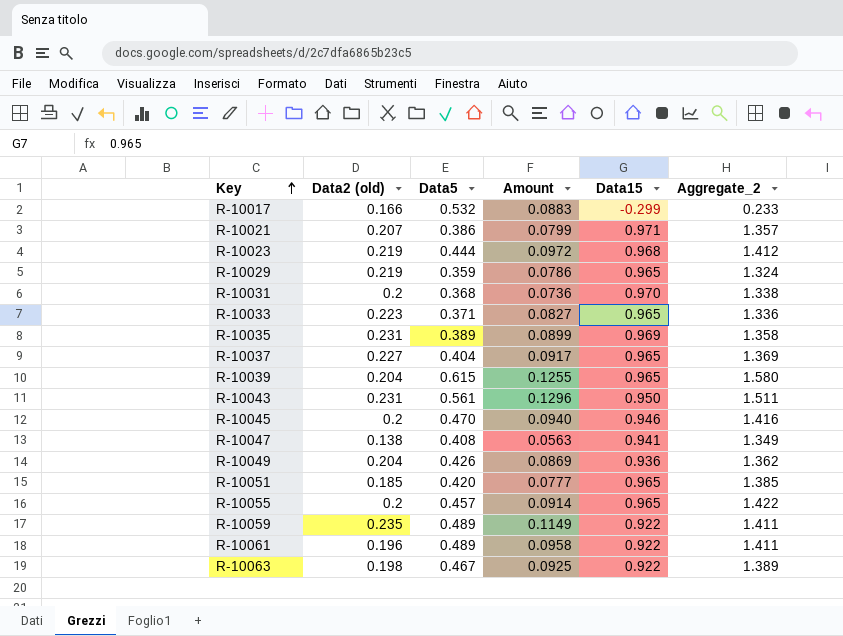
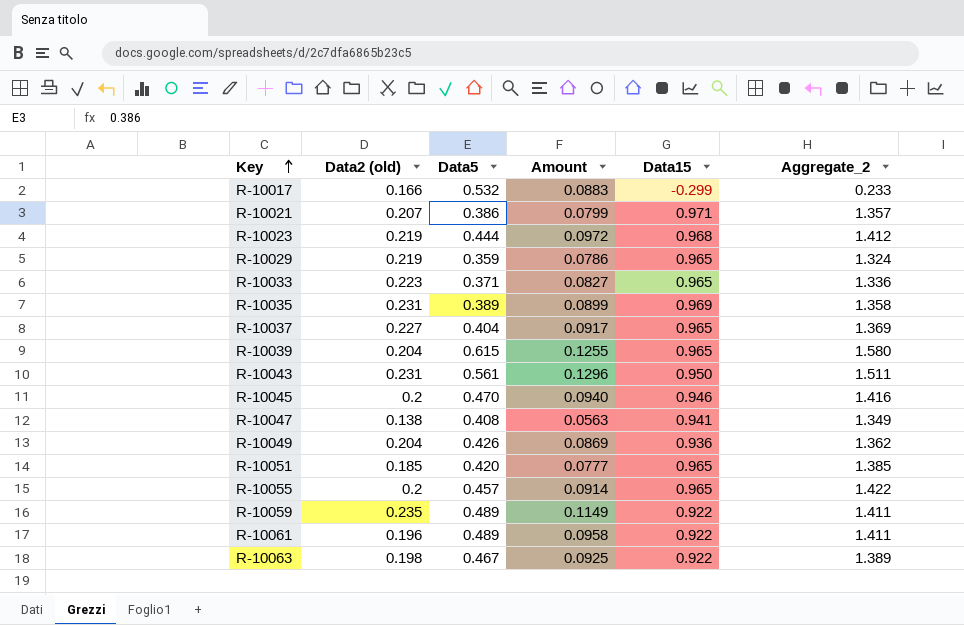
row R-10031: 0.2 | 0.368 | 0.0736 | 0.970 | 1.338 -> none

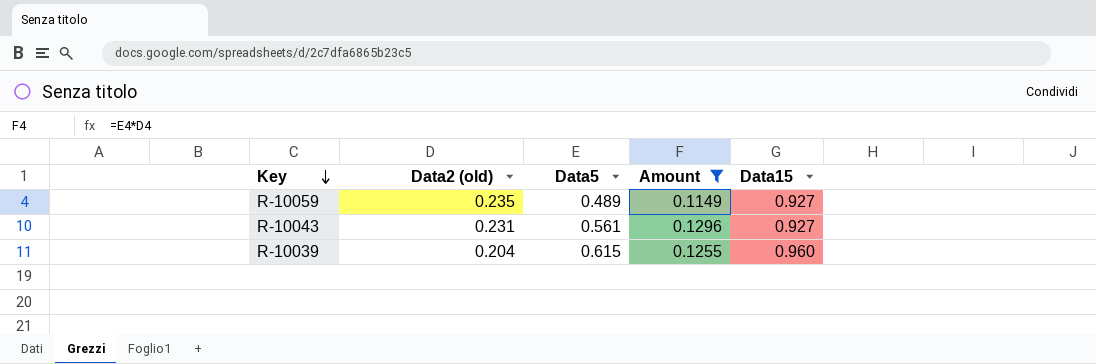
filter: none -> Amount >= 0.1149
row order: Key ascending -> Key descending
column Aggregate_2 | formula: [Data5] + [Data15] -> none
R-10059 | Data15: 0.922 -> 0.927
R-10043 | Data15: 0.950 -> 0.927
R-10039 | Data15: 0.965 -> 0.960

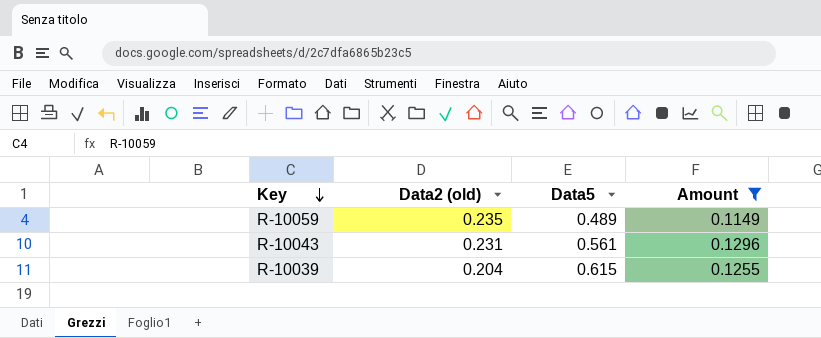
column Data15 | position: 5 -> none

